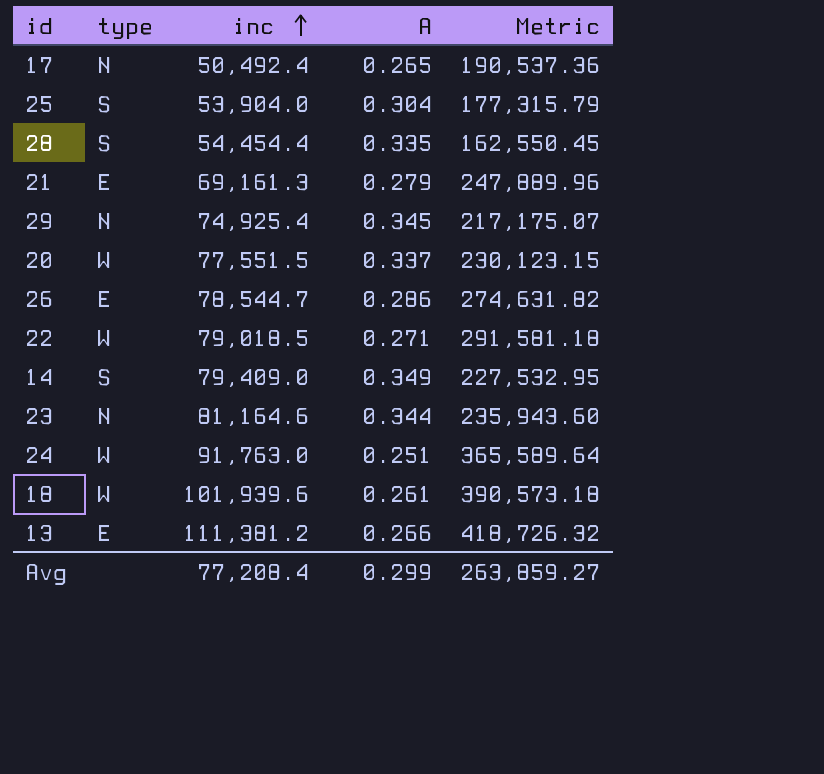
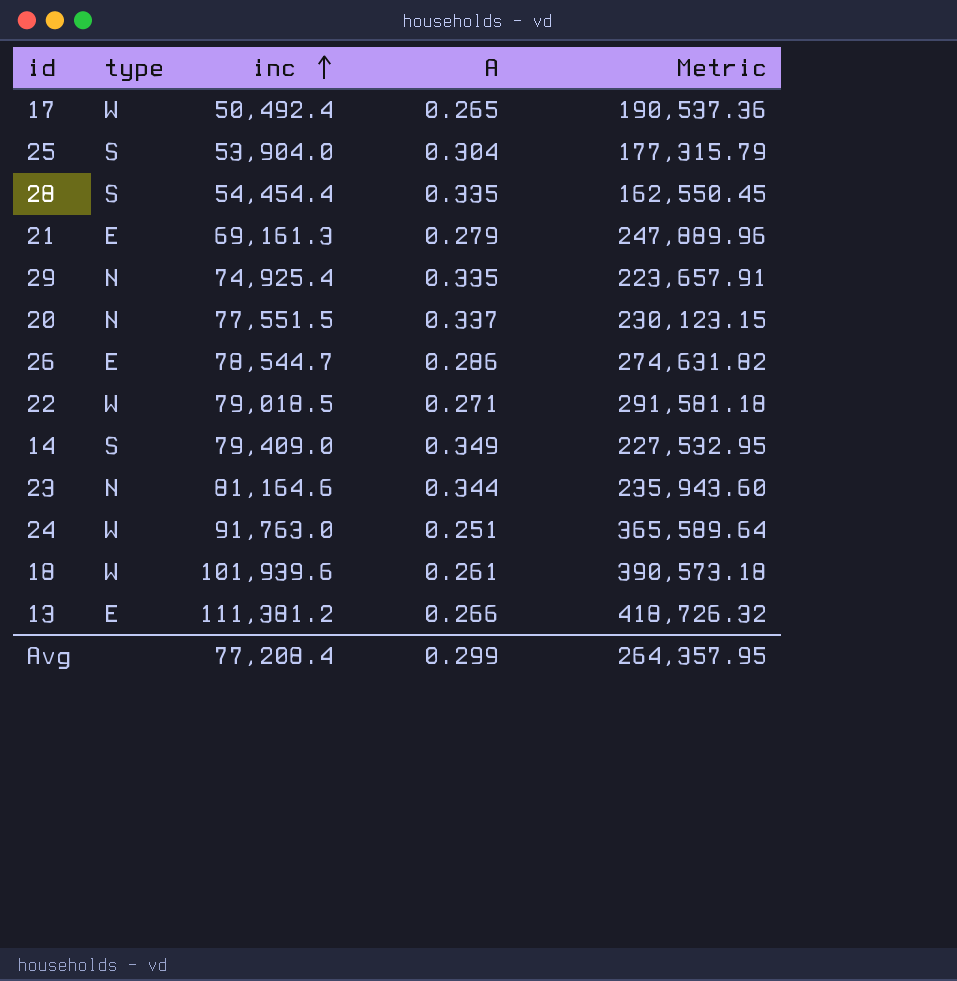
17 | type: N -> W
29 | A: 0.345 -> 0.335
29 | Metric: 217,175.07 -> 223,657.91
20 | type: W -> N
Avg | Metric: 263,859.27 -> 264,357.95

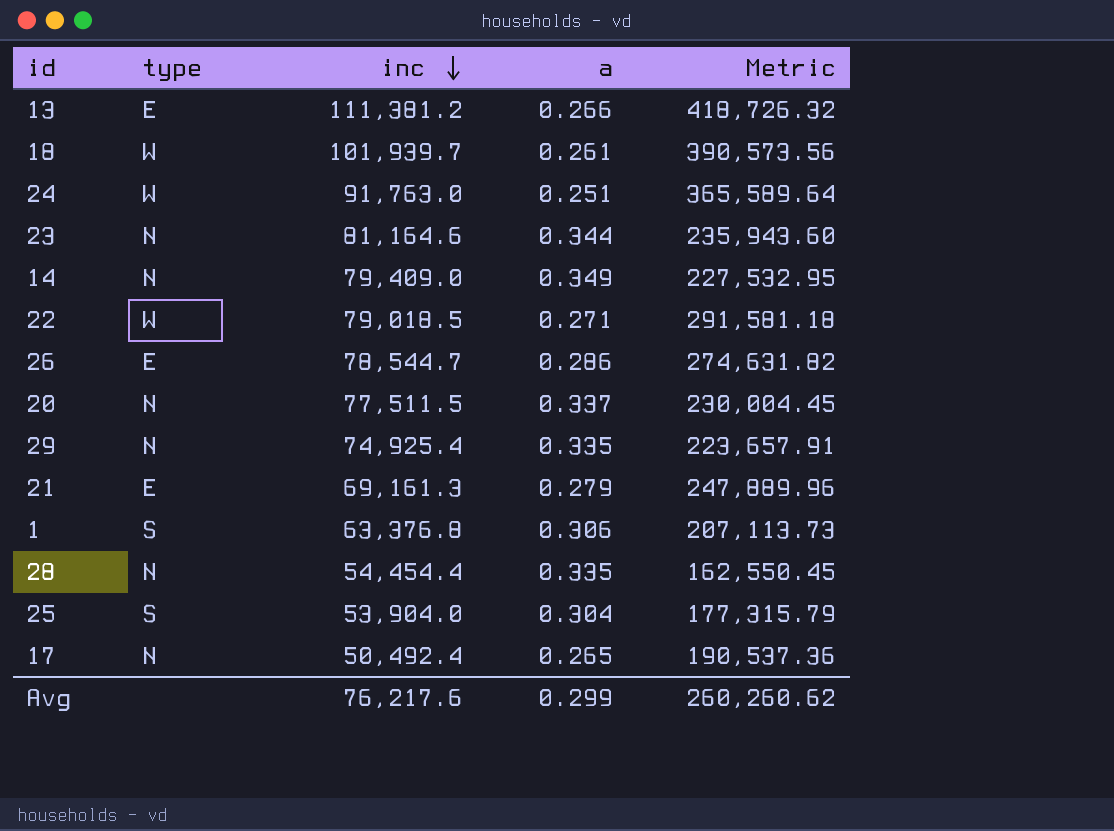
row order: inc ascending -> inc descending
column name: A -> a
18 | inc: 101,939.6 -> 101,939.7
18 | Metric: 390,573.18 -> 390,573.56
14 | type: S -> N
20 | inc: 77,551.5 -> 77,511.5
20 | Metric: 230,123.15 -> 230,004.45
row 1: none -> S | 63,376.8 | 0.306 | 207,113.73
28 | type: S -> N
17 | type: W -> N
Avg | inc: 77,208.4 -> 76,217.6
Avg | Metric: 264,357.95 -> 260,260.62

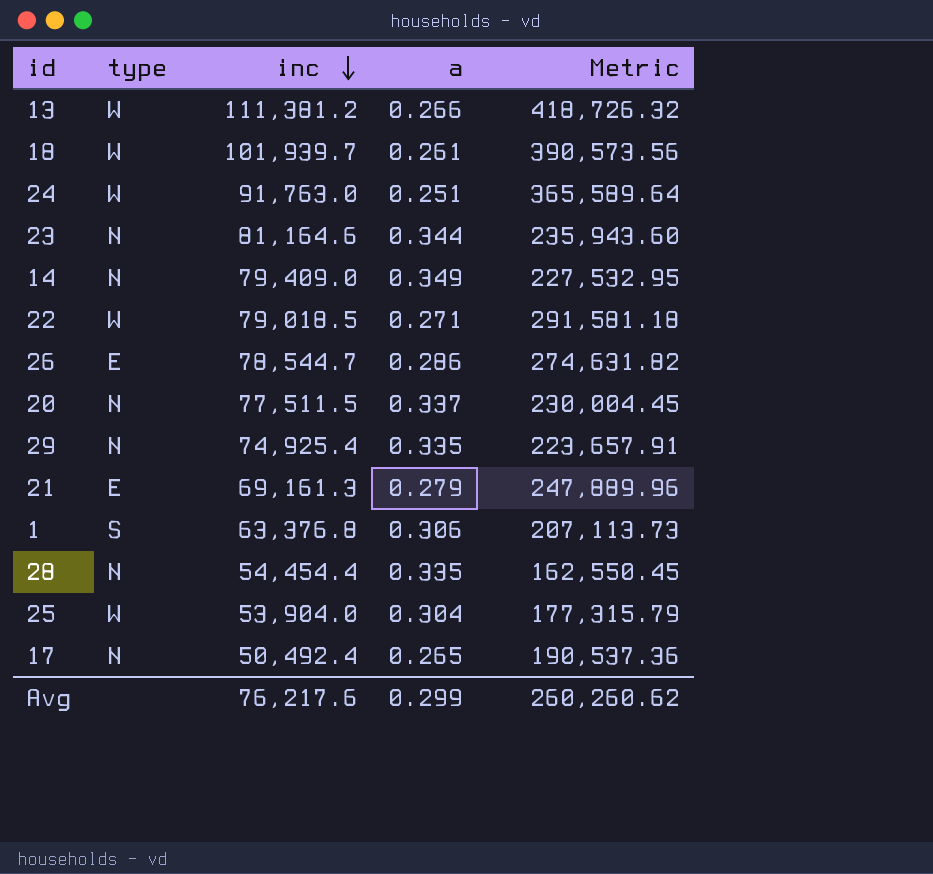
13 | type: E -> W
25 | type: S -> W

